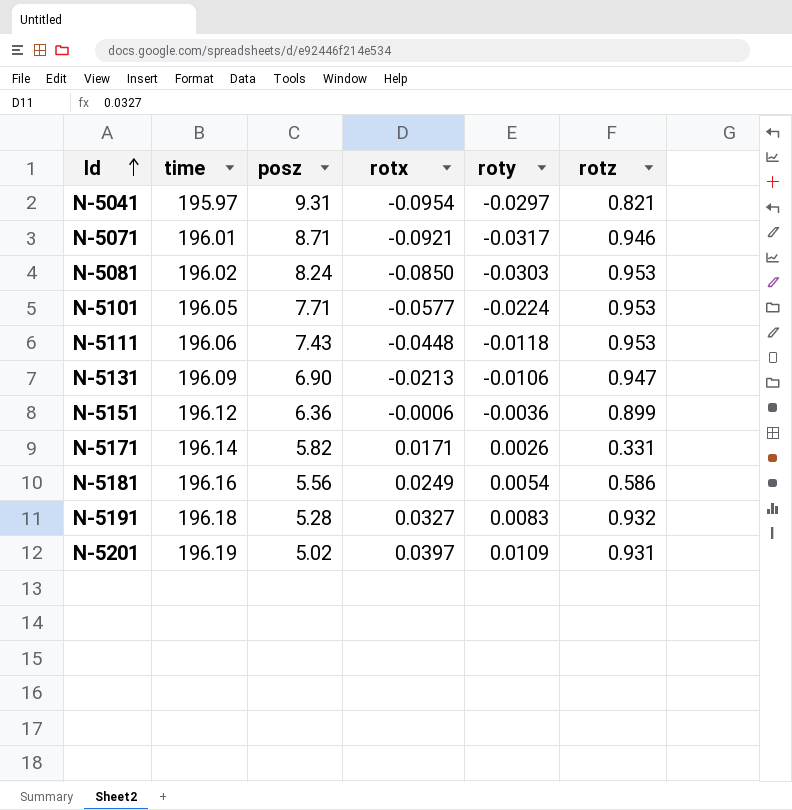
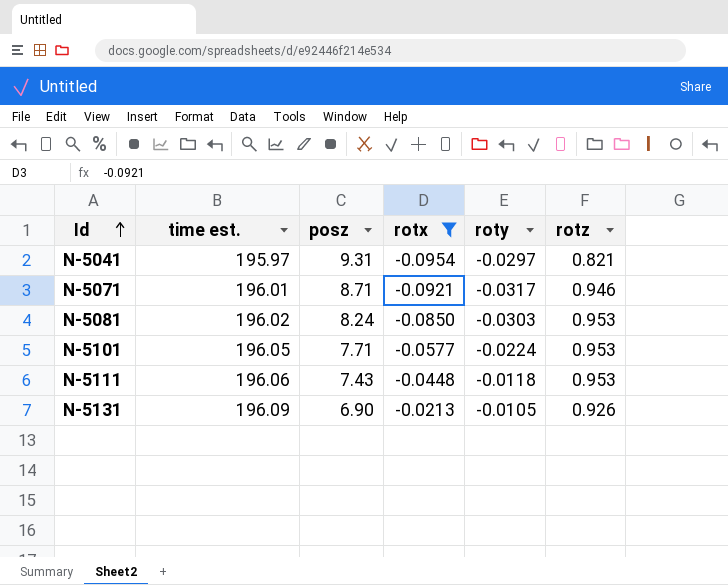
filter: none -> rotx <= -0.0213
column name: time -> time est.
N-5131 | roty: -0.0106 -> -0.0105
N-5131 | rotz: 0.947 -> 0.926

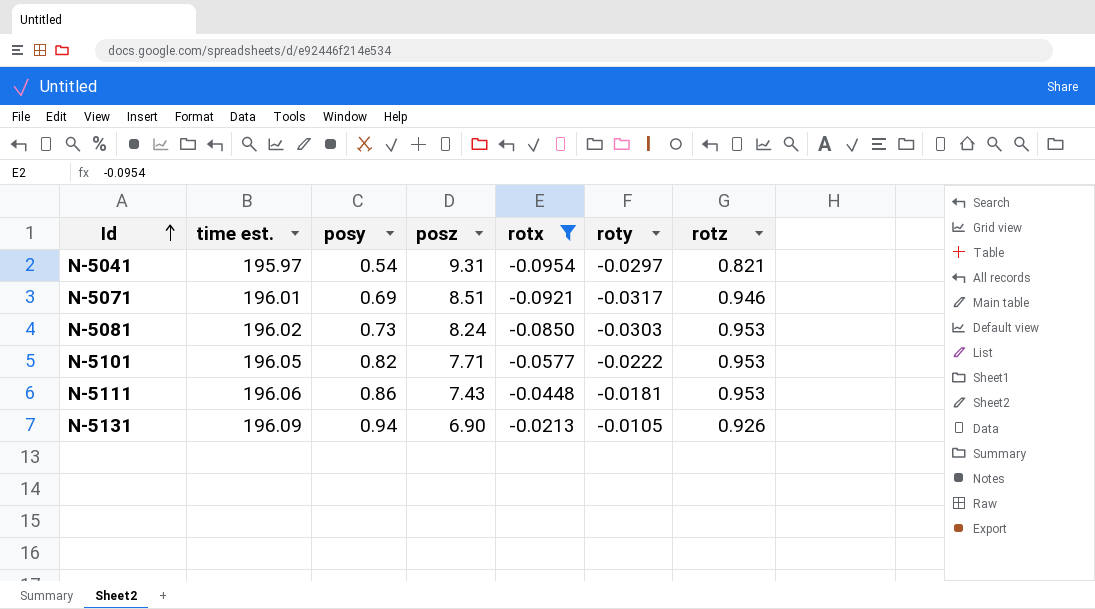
column posy | position: none -> 3
N-5071 | posz: 8.71 -> 8.51
N-5101 | roty: -0.0224 -> -0.0222
N-5111 | roty: -0.0118 -> -0.0181

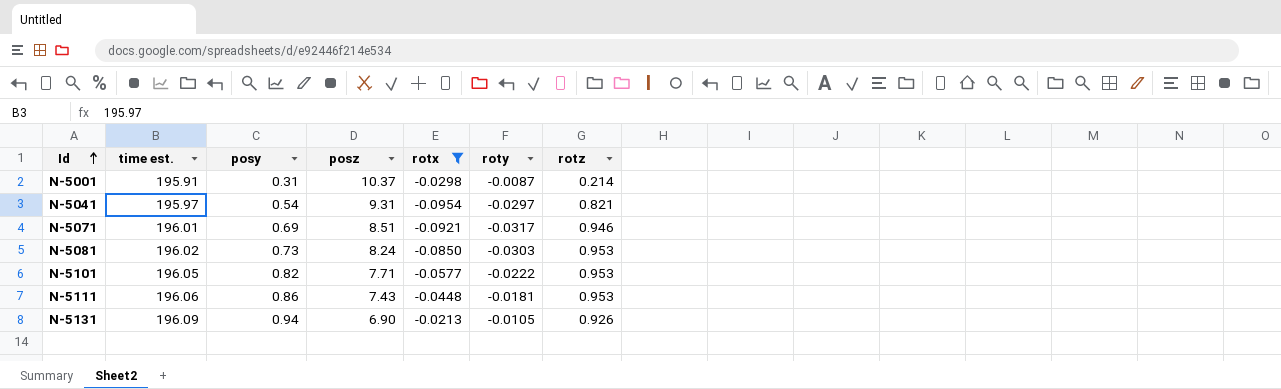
row N-5001: none -> 195.91 | 0.31 | 10.37 | -0.0298 | -0.0087 | 0.214

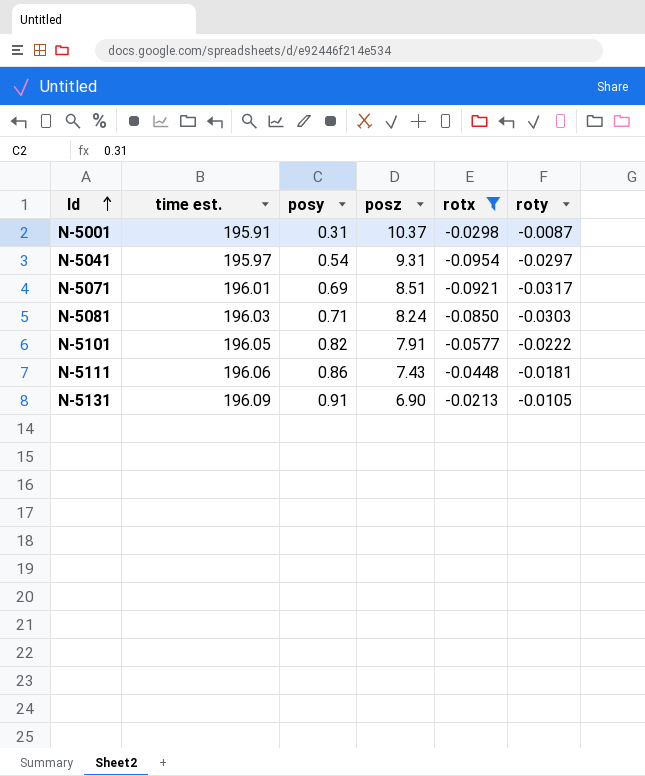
column rotz | position: 7 -> none
N-5081 | time est.: 196.02 -> 196.03
N-5081 | posy: 0.73 -> 0.71
N-5101 | posz: 7.71 -> 7.91
N-5131 | posy: 0.94 -> 0.91

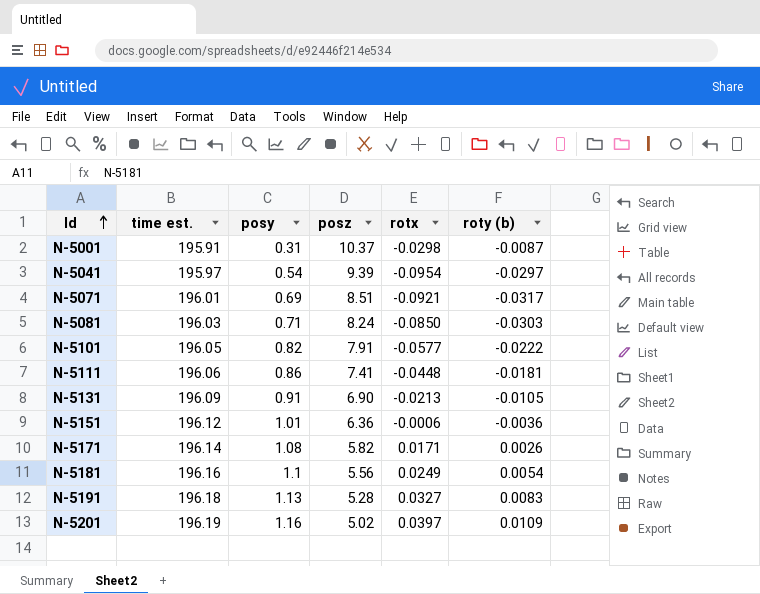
filter: rotx <= -0.0213 -> none
column name: roty -> roty (b)
N-5041 | posz: 9.31 -> 9.39
N-5111 | posz: 7.43 -> 7.41

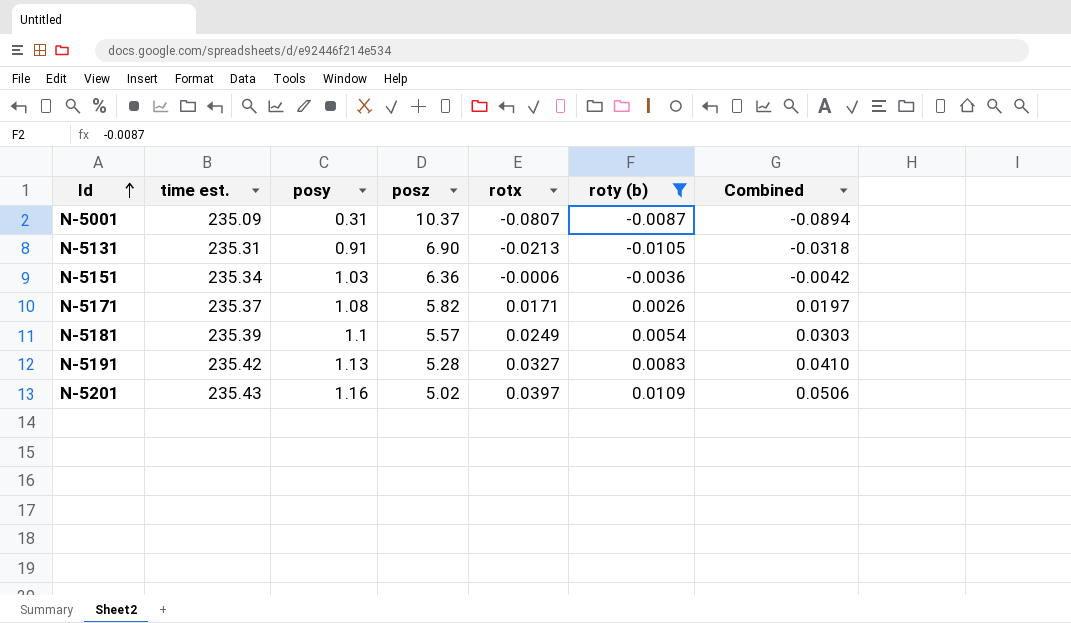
filter: none -> roty (b) >= -0.0105
column Combined | formula: none -> [rotx] + [roty (b)]
N-5001 | time est.: 195.91 -> 235.09
N-5001 | rotx: -0.0298 -> -0.0807
N-5131 | time est.: 196.09 -> 235.31
N-5151 | time est.: 196.12 -> 235.34
N-5151 | posy: 1.01 -> 1.03
N-5171 | time est.: 196.14 -> 235.37
N-5181 | time est.: 196.16 -> 235.39
N-5181 | posz: 5.56 -> 5.57
N-5191 | time est.: 196.18 -> 235.42
N-5201 | time est.: 196.19 -> 235.43

